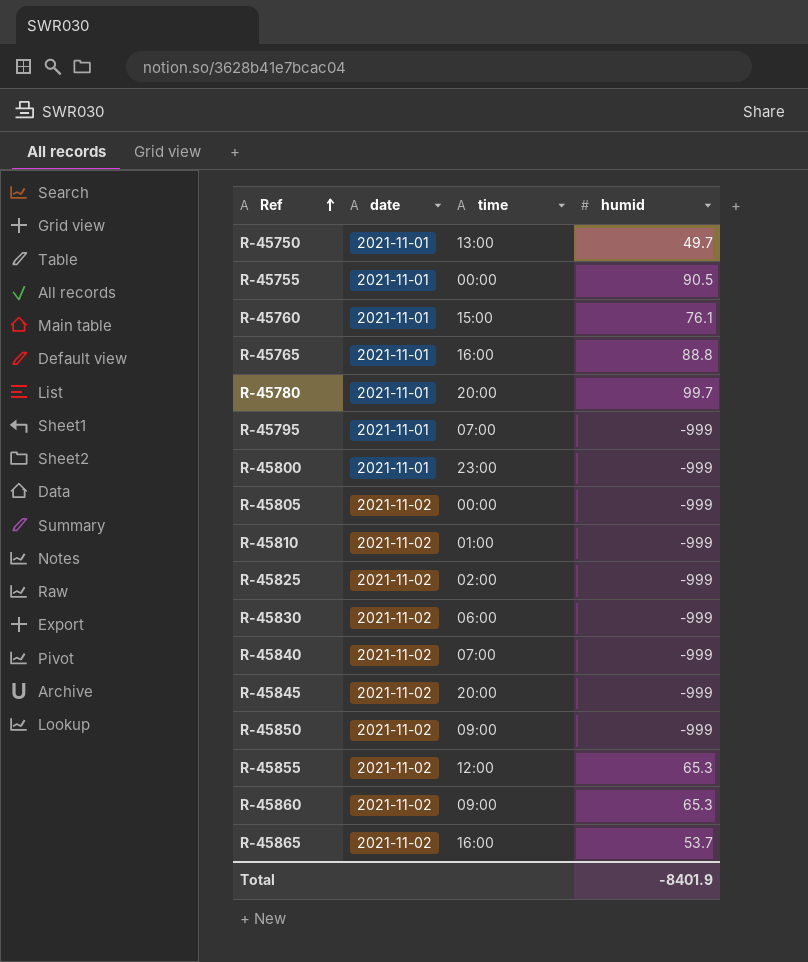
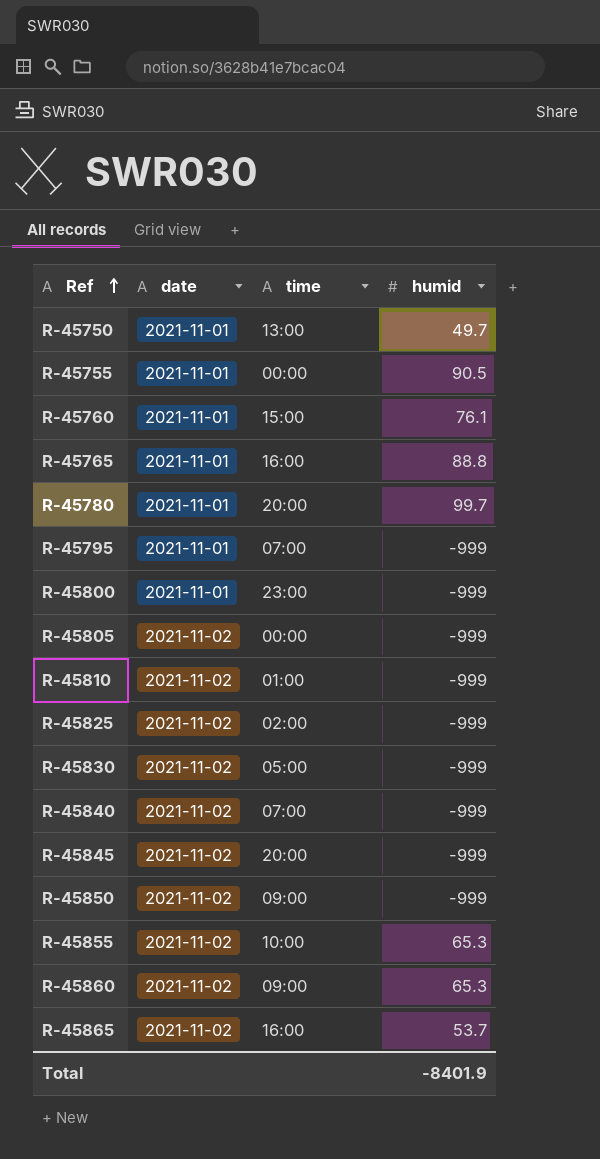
R-45830 | time: 06:00 -> 05:00
R-45855 | time: 12:00 -> 10:00

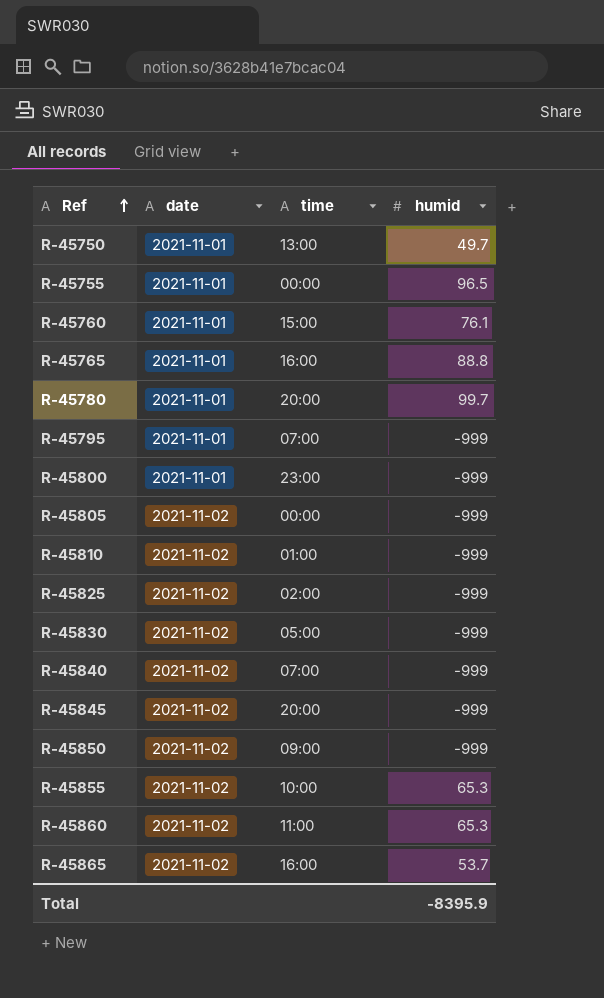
R-45755 | humid: 90.5 -> 96.5
R-45860 | time: 09:00 -> 11:00
Total | humid: -8401.9 -> -8395.9

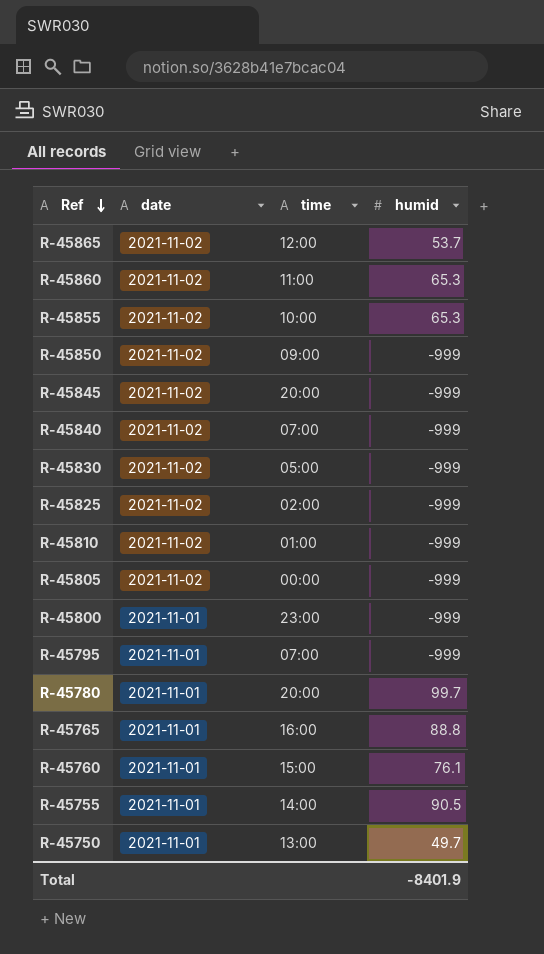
row order: Ref ascending -> Ref descending
R-45865 | time: 16:00 -> 12:00
R-45755 | time: 00:00 -> 14:00
R-45755 | humid: 96.5 -> 90.5
Total | humid: -8395.9 -> -8401.9

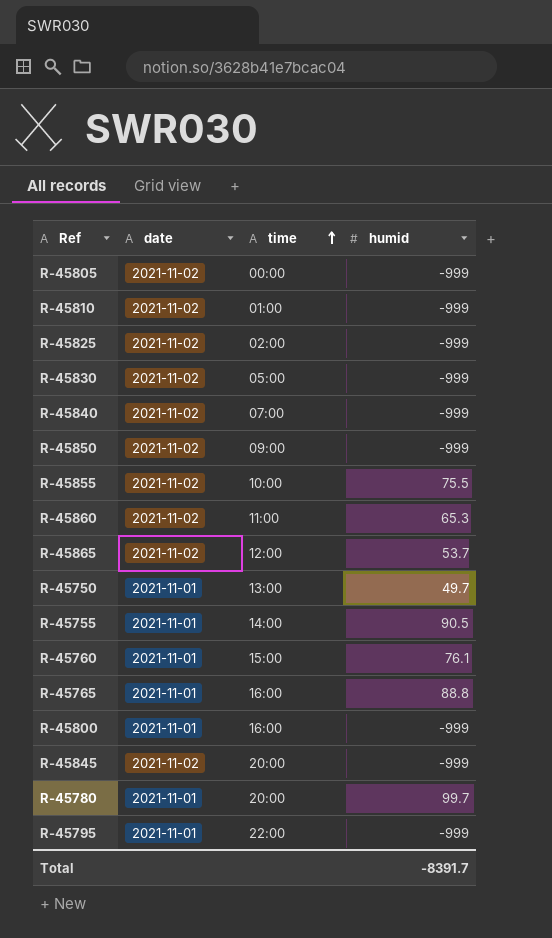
row order: Ref descending -> time ascending
R-45855 | humid: 65.3 -> 75.5
R-45800 | time: 23:00 -> 16:00
R-45795 | time: 07:00 -> 22:00
Total | humid: -8401.9 -> -8391.7

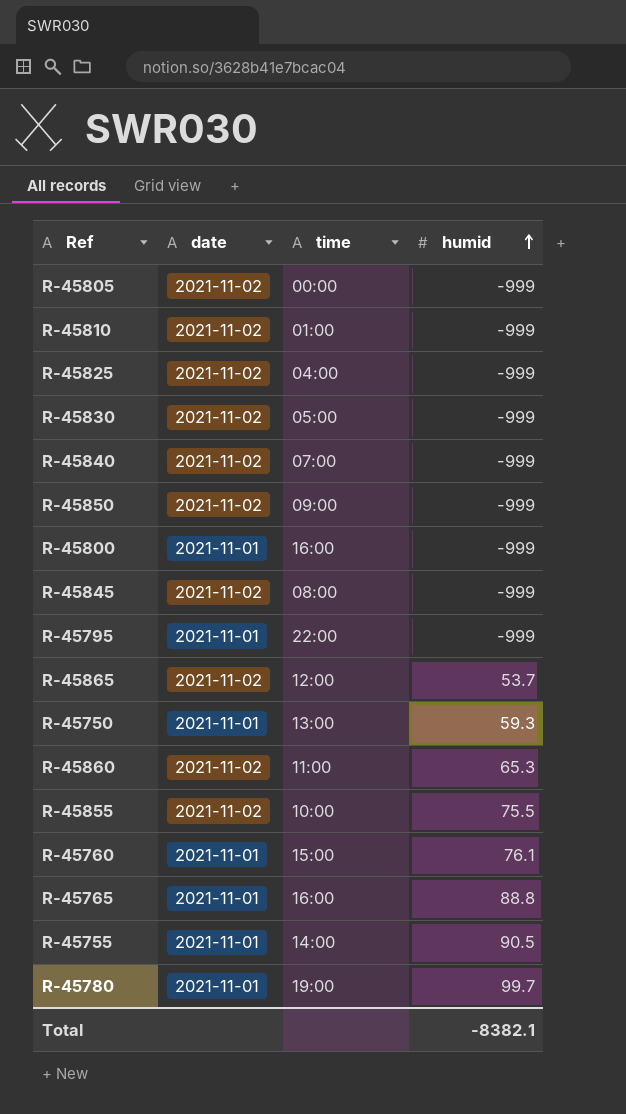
row order: time ascending -> humid ascending
R-45825 | time: 02:00 -> 04:00
R-45845 | time: 20:00 -> 08:00
R-45750 | humid: 49.7 -> 59.3
R-45780 | time: 20:00 -> 19:00
Total | humid: -8391.7 -> -8382.1

